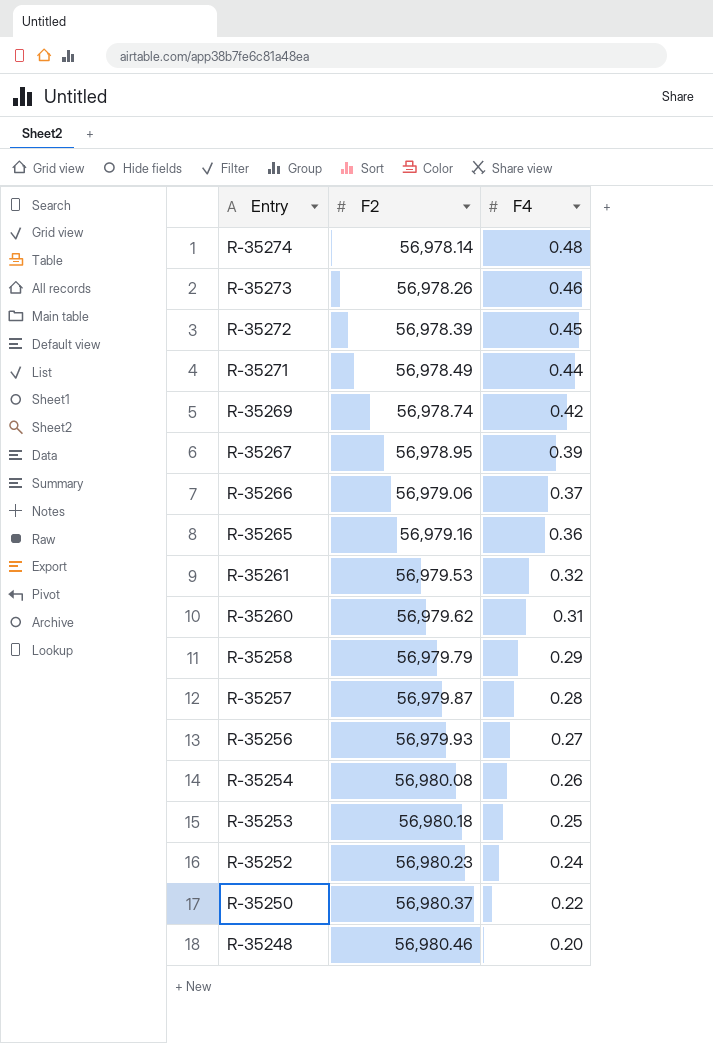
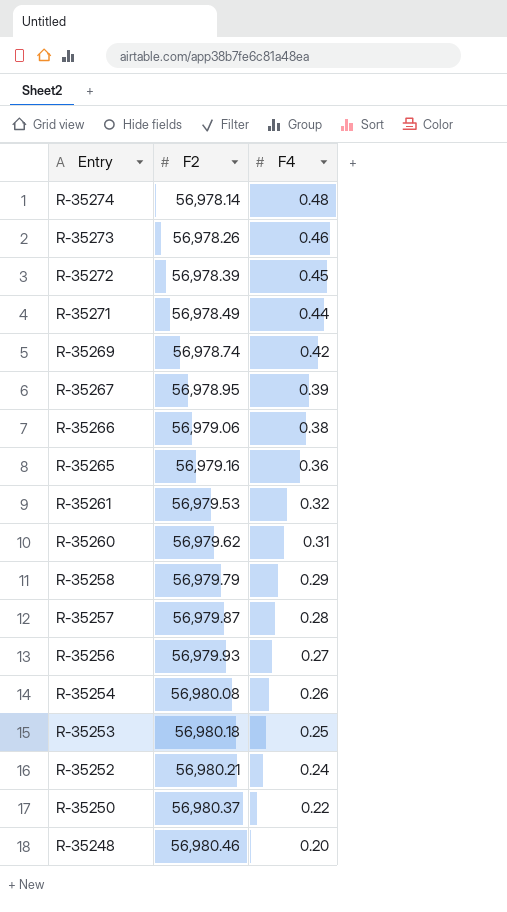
R-35266 | F4: 0.37 -> 0.38
R-35252 | F2: 56,980.23 -> 56,980.21

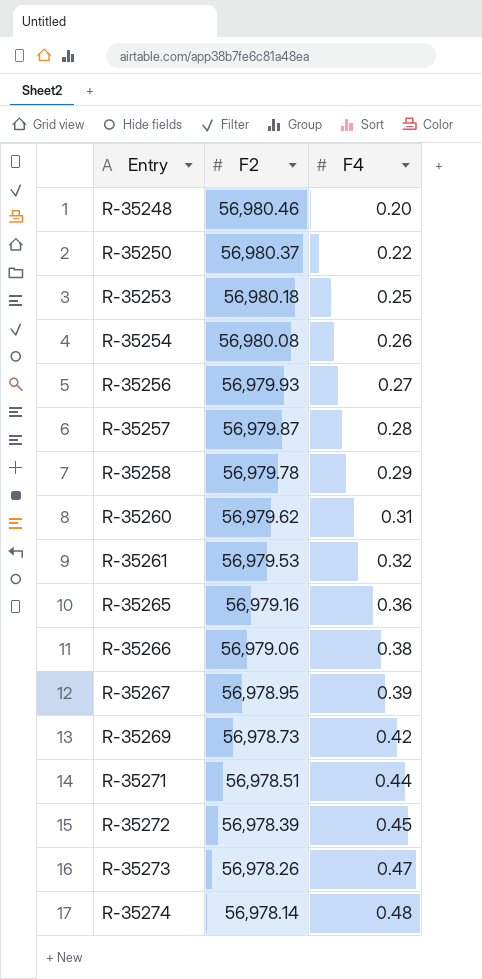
row order: Entry descending -> Entry ascending
row R-35252: 56,980.21 | 0.24 -> none
R-35258 | F2: 56,979.79 -> 56,979.78
R-35269 | F2: 56,978.74 -> 56,978.73
R-35271 | F2: 56,978.49 -> 56,978.51
R-35273 | F4: 0.46 -> 0.47

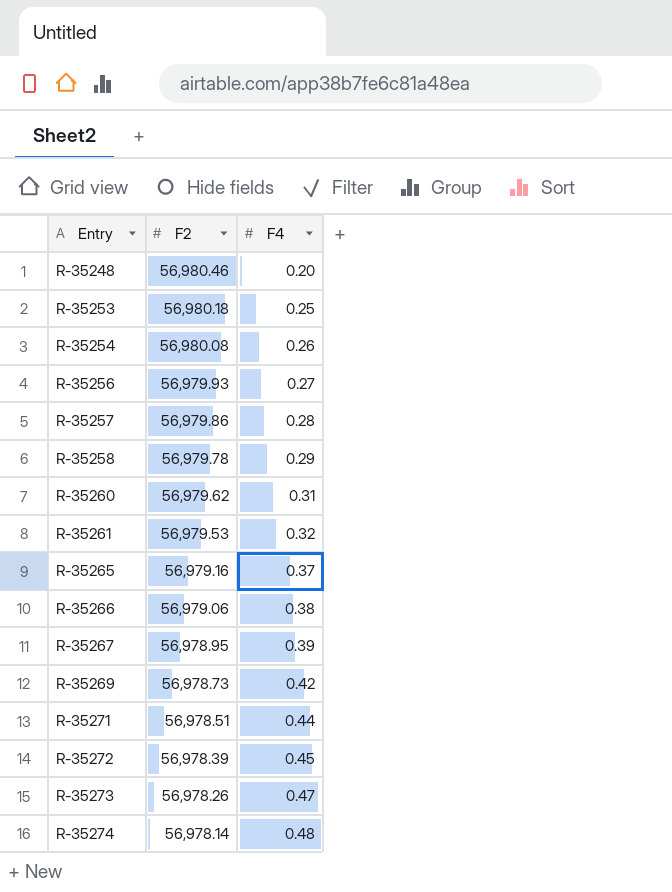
row R-35250: 56,980.37 | 0.22 -> none
R-35257 | F2: 56,979.87 -> 56,979.86
R-35265 | F4: 0.36 -> 0.37

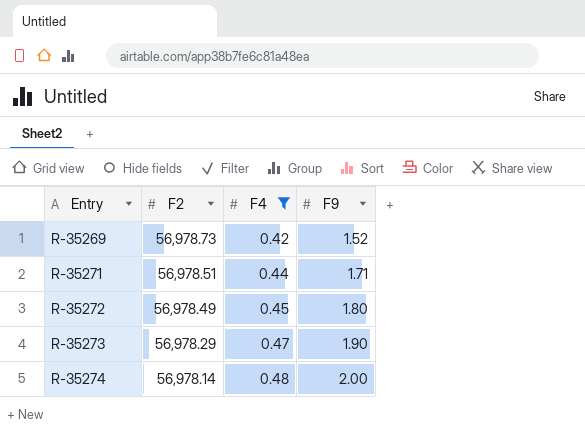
filter: none -> F4 >= 0.42
column F9 | position: none -> 4
R-35272 | F2: 56,978.39 -> 56,978.49
R-35273 | F2: 56,978.26 -> 56,978.29

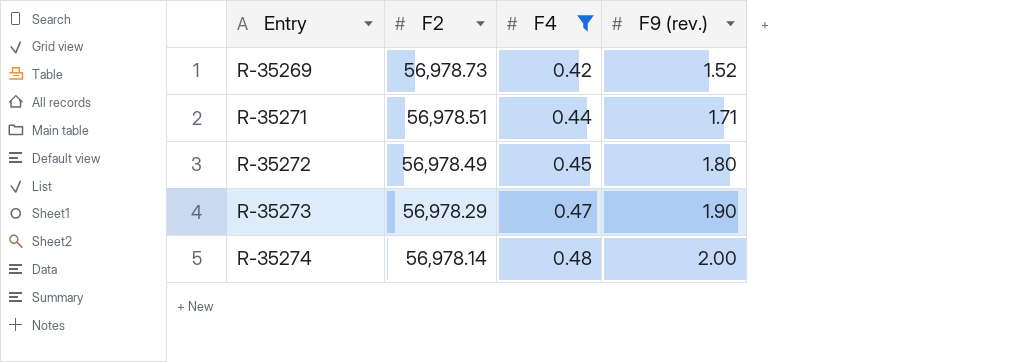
column name: F9 -> F9 (rev.)

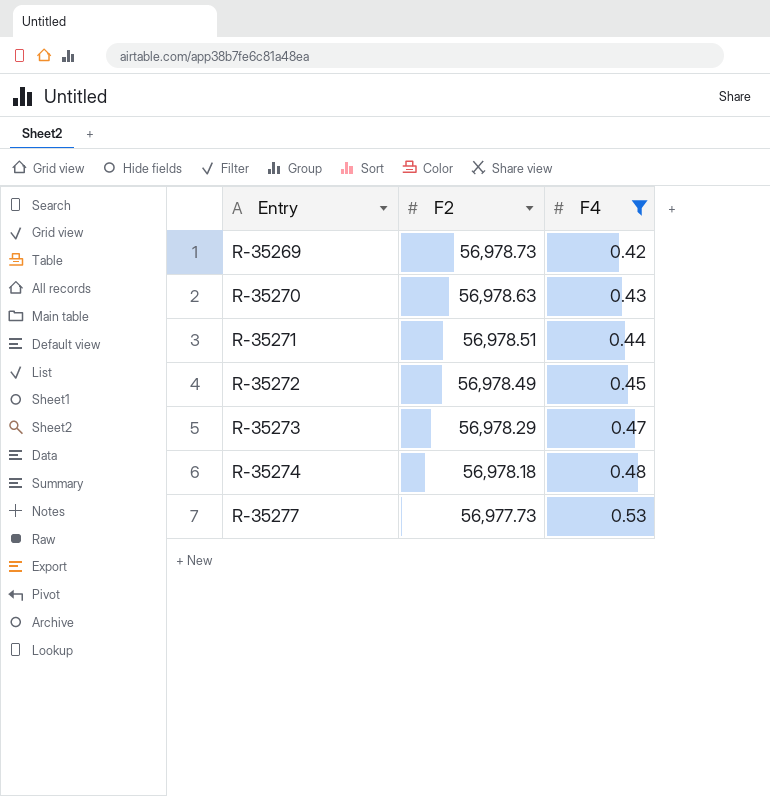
column F9 (rev.) | position: 4 -> none
row R-35270: none -> 56,978.63 | 0.43
R-35274 | F2: 56,978.14 -> 56,978.18
row R-35277: none -> 56,977.73 | 0.53

